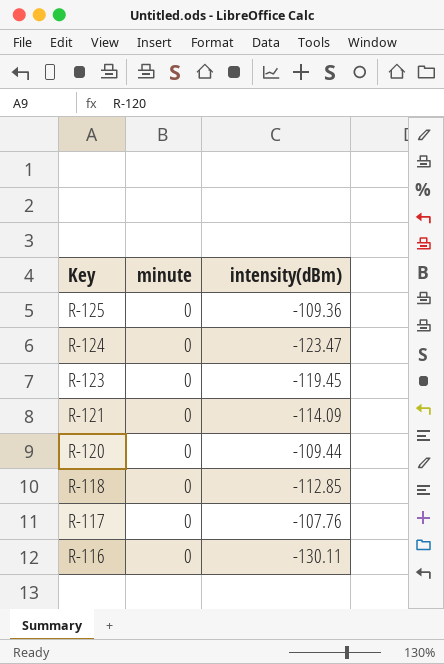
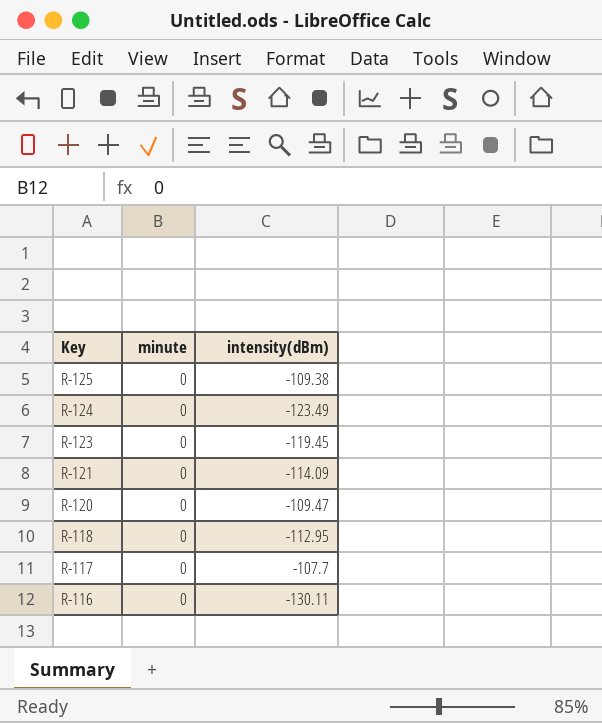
R-125 | intensity(dBm): -109.36 -> -109.38
R-124 | intensity(dBm): -123.47 -> -123.49
R-120 | intensity(dBm): -109.44 -> -109.47
R-118 | intensity(dBm): -112.85 -> -112.95
R-117 | intensity(dBm): -107.76 -> -107.7

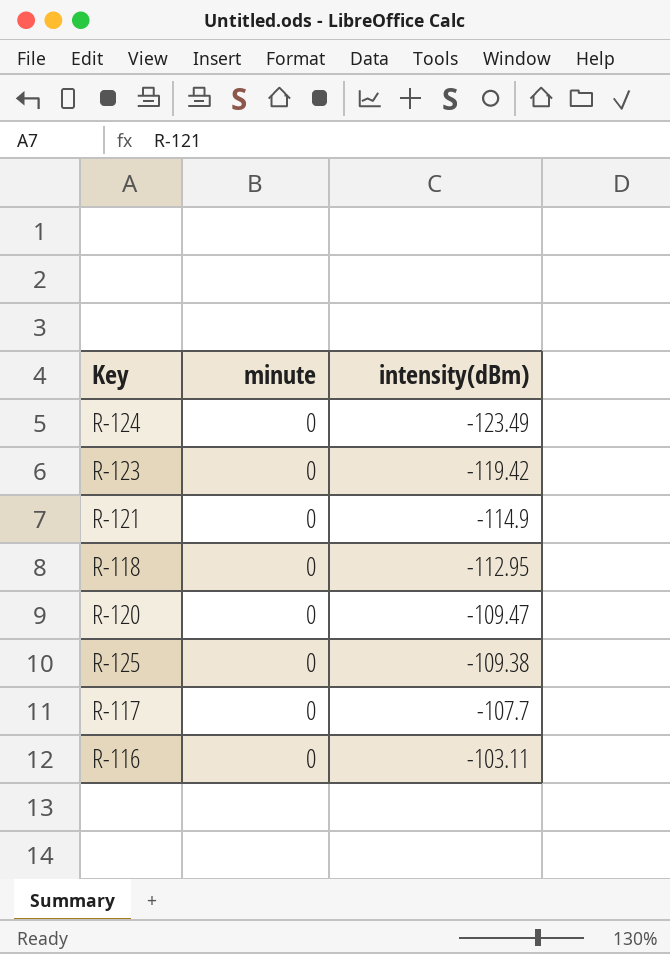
row order: Key descending -> intensity(dBm) ascending
R-123 | intensity(dBm): -119.45 -> -119.42
R-121 | intensity(dBm): -114.09 -> -114.9
R-116 | intensity(dBm): -130.11 -> -103.11

